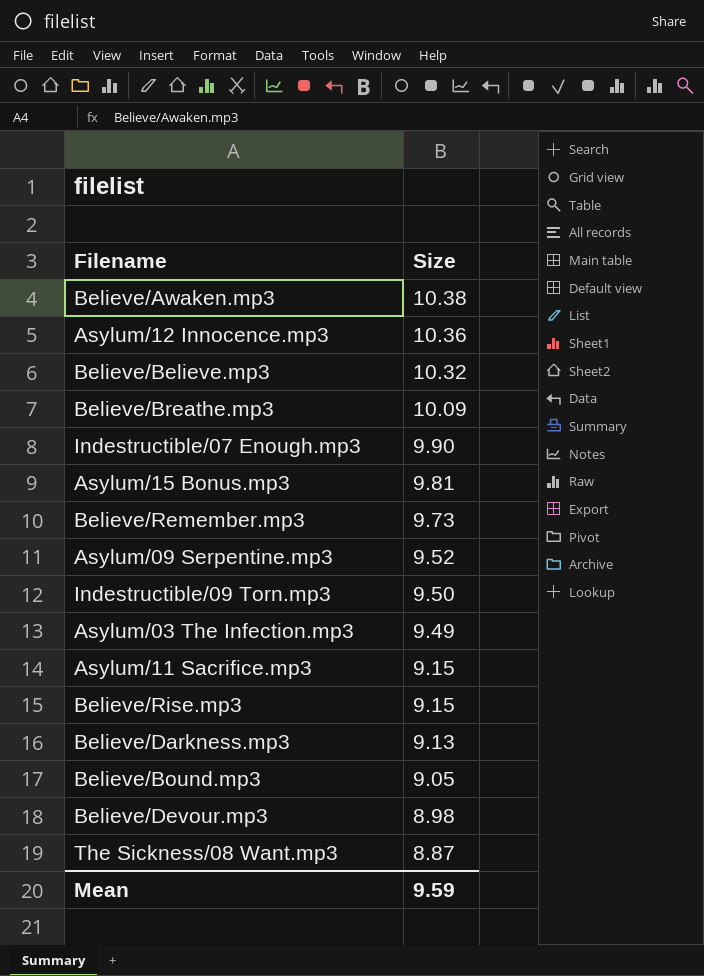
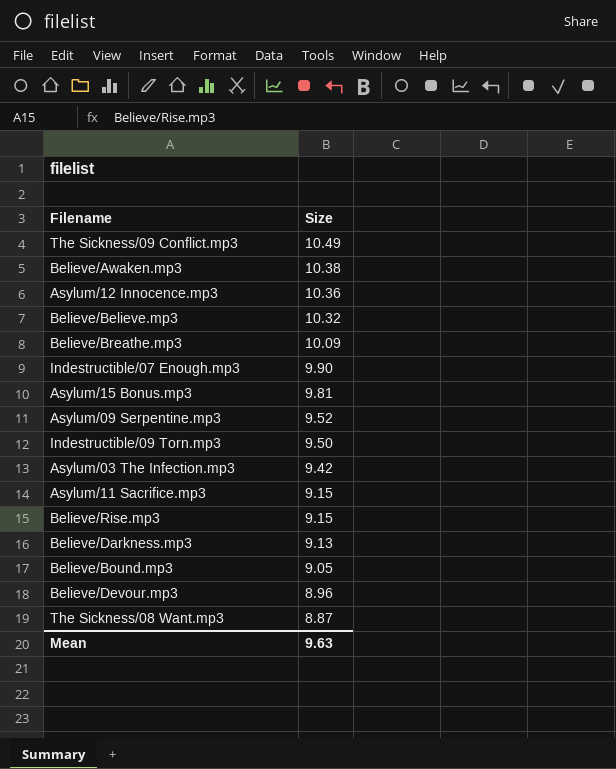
row Believe/Remember.mp3: 9.73 -> none
row The Sickness/09 Conflict.mp3: none -> 10.49
Asylum/03 The Infection.mp3 | Size: 9.49 -> 9.42
Believe/Devour.mp3 | Size: 8.98 -> 8.96
Mean | Size: 9.59 -> 9.63

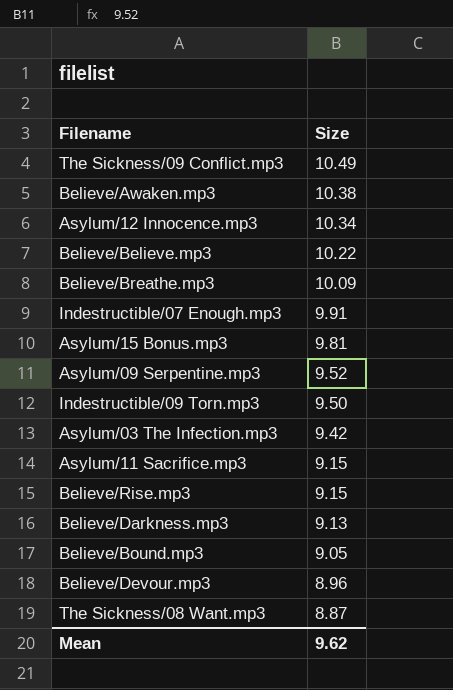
Asylum/12 Innocence.mp3 | Size: 10.36 -> 10.34
Believe/Believe.mp3 | Size: 10.32 -> 10.22
Indestructible/07 Enough.mp3 | Size: 9.90 -> 9.91
Mean | Size: 9.63 -> 9.62

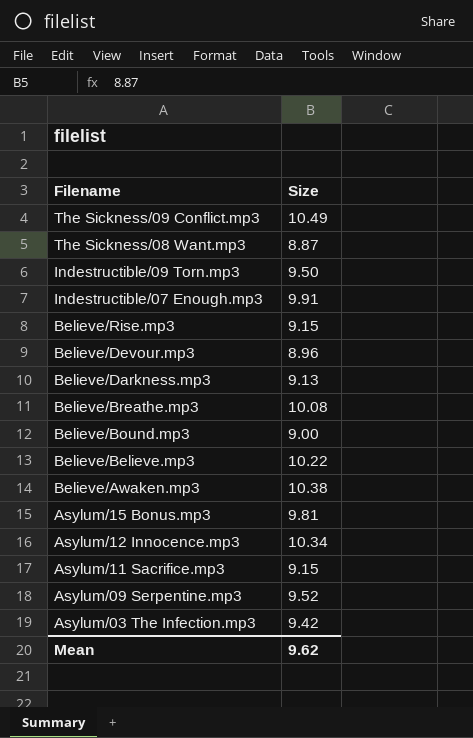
row order: Size descending -> Filename descending
Believe/Breathe.mp3 | Size: 10.09 -> 10.08
Believe/Bound.mp3 | Size: 9.05 -> 9.00

